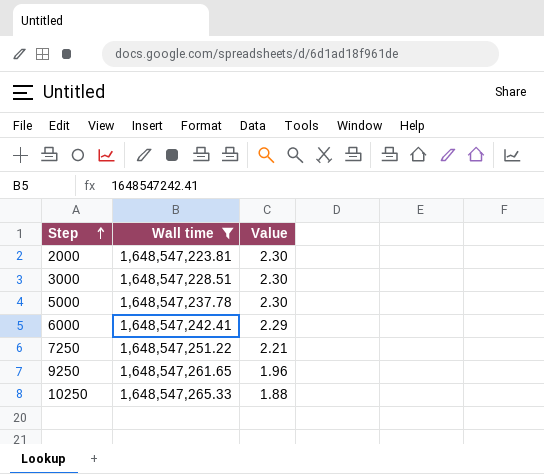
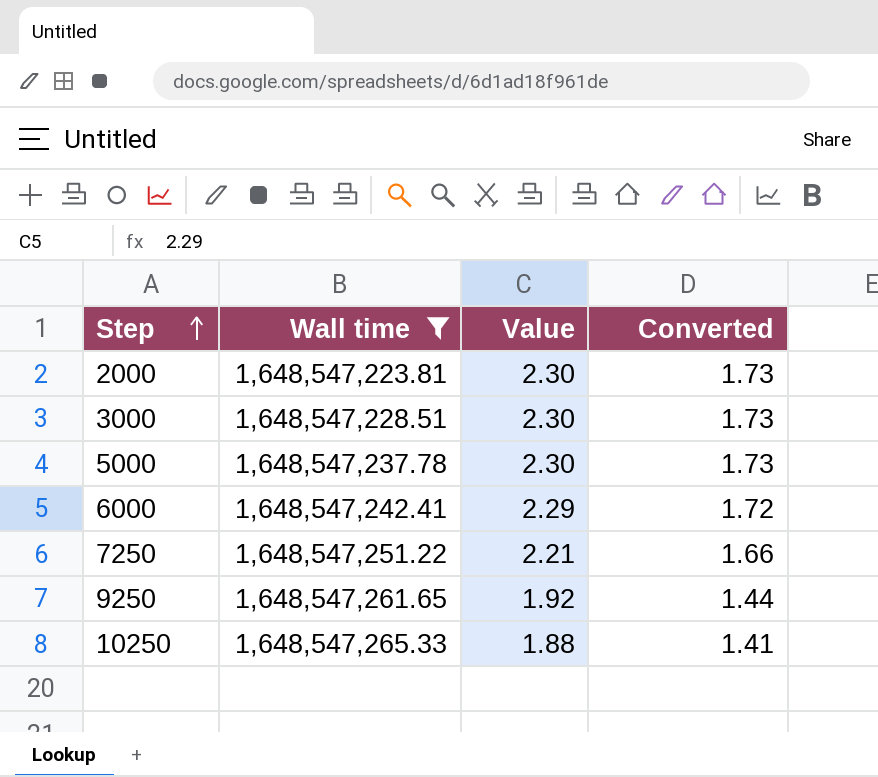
column Converted | formula: none -> [Value] * 0.75
9250 | Value: 1.96 -> 1.92

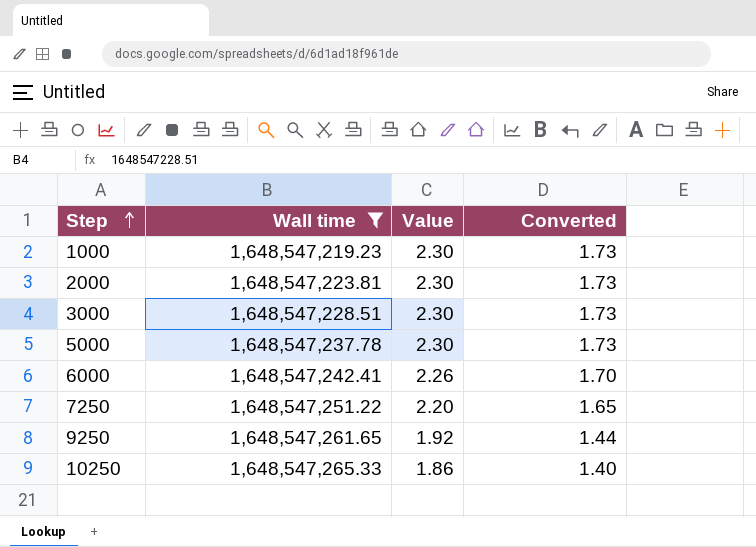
row 1000: none -> 1,648,547,219.23 | 2.30 | 1.73
6000 | Value: 2.29 -> 2.26
6000 | Converted: 1.72 -> 1.70
7250 | Value: 2.21 -> 2.20
7250 | Converted: 1.66 -> 1.65
10250 | Value: 1.88 -> 1.86
10250 | Converted: 1.41 -> 1.40

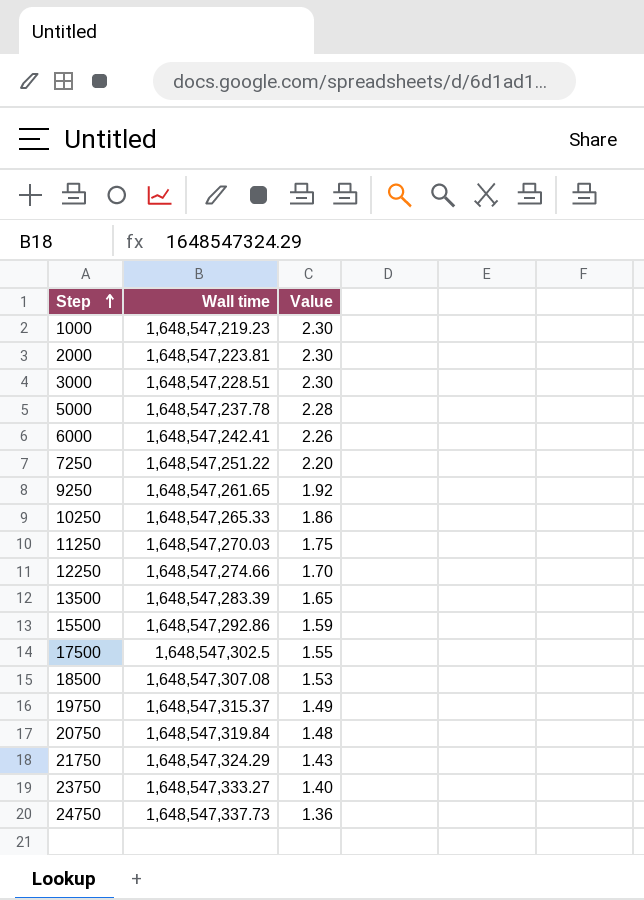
filter: Wall time <= 1,648,547,265.33 -> none
column Converted | formula: [Value] * 0.75 -> none
5000 | Value: 2.30 -> 2.28

